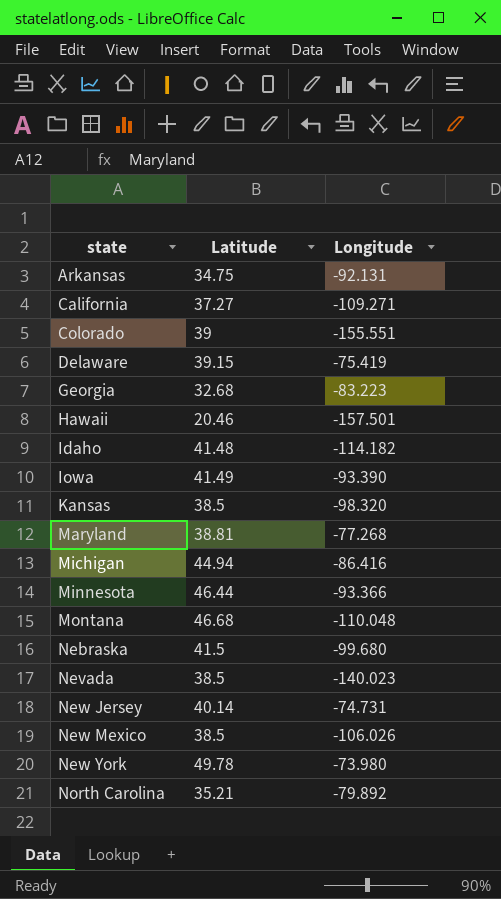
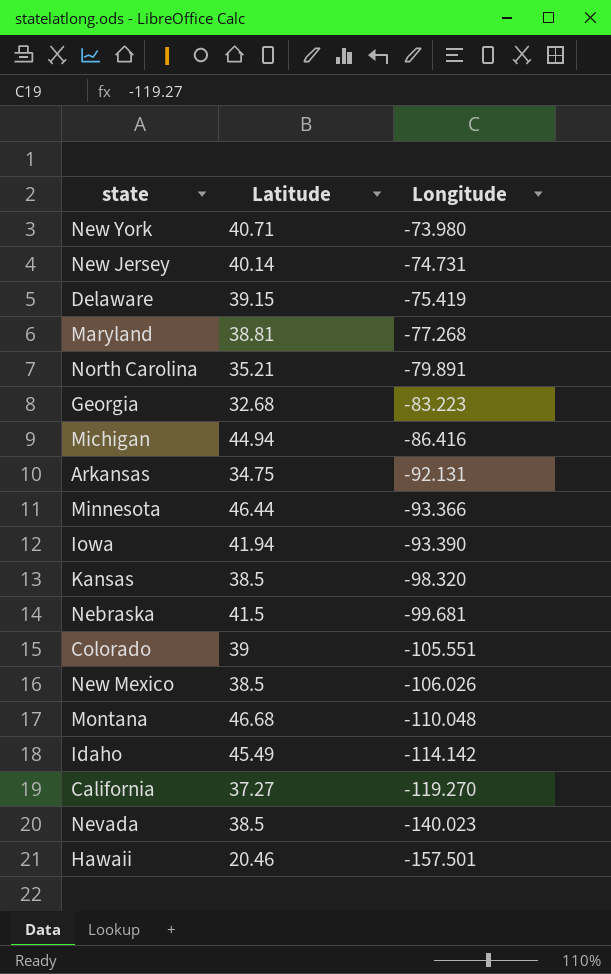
row order: state ascending -> Longitude descending
New York | Latitude: 49.78 -> 40.71
North Carolina | Longitude: -79.892 -> -79.891
Iowa | Latitude: 41.49 -> 41.94
Nebraska | Longitude: -99.680 -> -99.681
Colorado | Longitude: -155.551 -> -105.551
Idaho | Latitude: 41.48 -> 45.49
Idaho | Longitude: -114.182 -> -114.142
California | Longitude: -109.271 -> -119.270

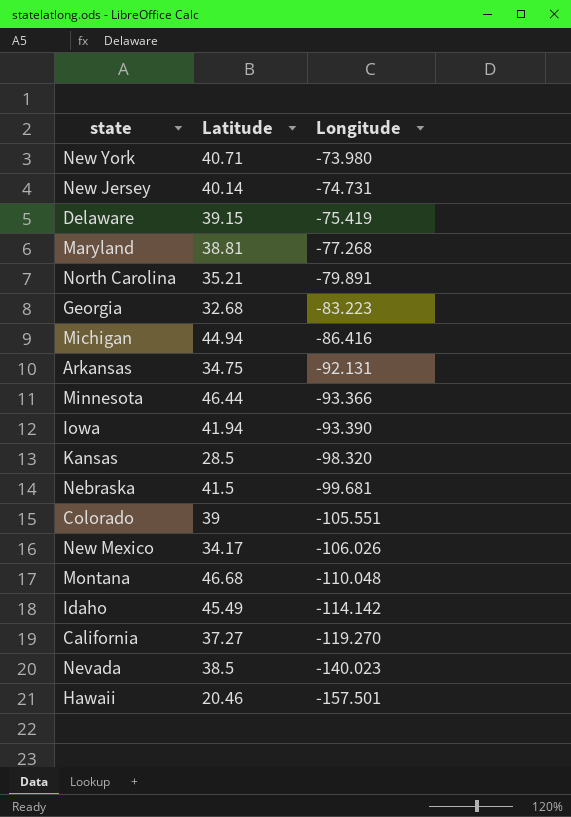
Kansas | Latitude: 38.5 -> 28.5
New Mexico | Latitude: 38.5 -> 34.17

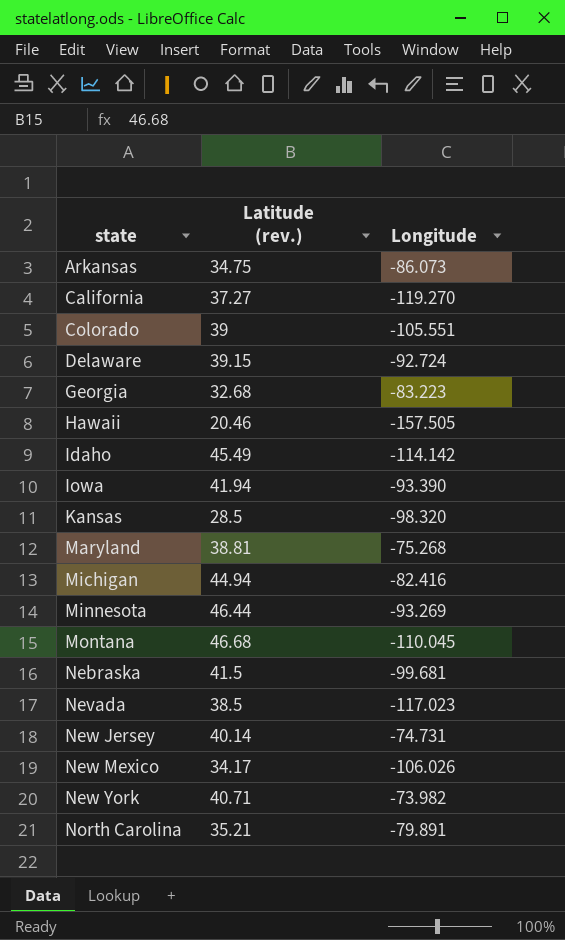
row order: Longitude descending -> state ascending
column name: Latitude -> Latitude (rev.)
Arkansas | Longitude: -92.131 -> -86.073
Delaware | Longitude: -75.419 -> -92.724
Hawaii | Longitude: -157.501 -> -157.505
Maryland | Longitude: -77.268 -> -75.268
Michigan | Longitude: -86.416 -> -82.416
Minnesota | Longitude: -93.366 -> -93.269
Montana | Longitude: -110.048 -> -110.045
Nevada | Longitude: -140.023 -> -117.023
New York | Longitude: -73.980 -> -73.982

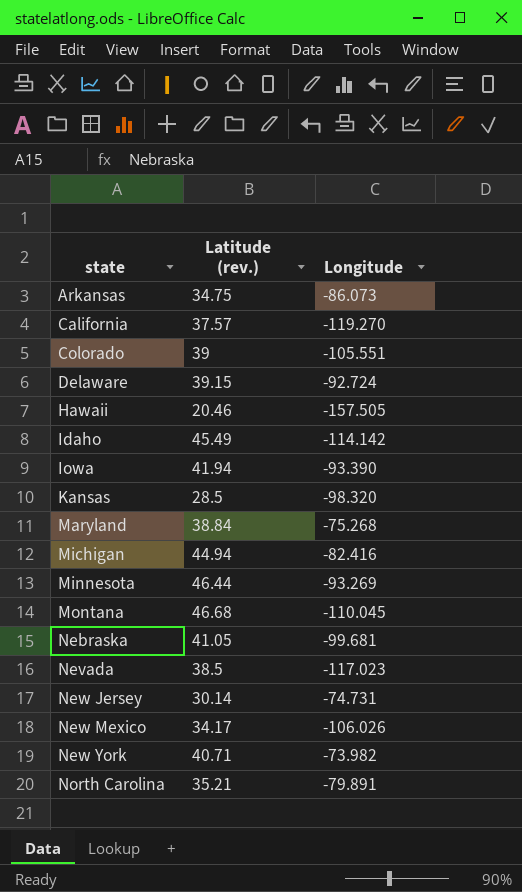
row Georgia: 32.68 | -83.223 -> none
California | Latitude (rev.): 37.27 -> 37.57
Maryland | Latitude (rev.): 38.81 -> 38.84
Nebraska | Latitude (rev.): 41.5 -> 41.05
New Jersey | Latitude (rev.): 40.14 -> 30.14

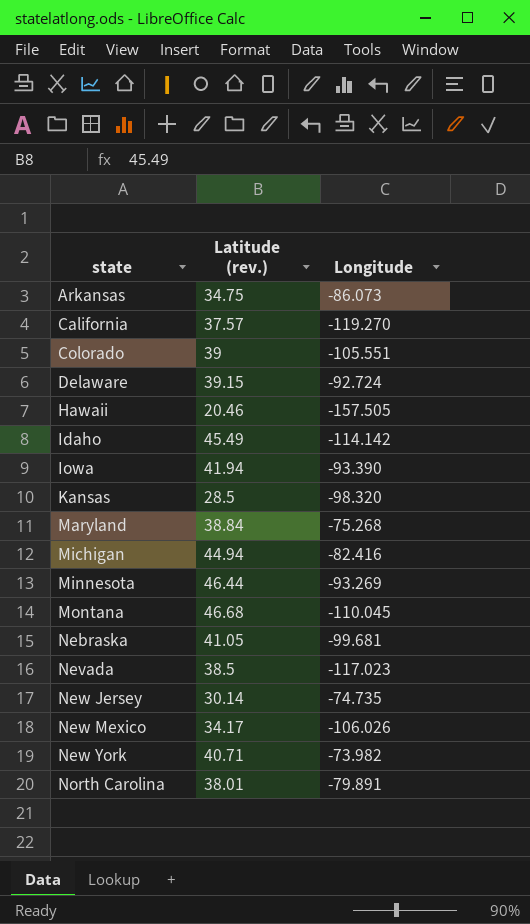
New Jersey | Longitude: -74.731 -> -74.735
North Carolina | Latitude (rev.): 35.21 -> 38.01

